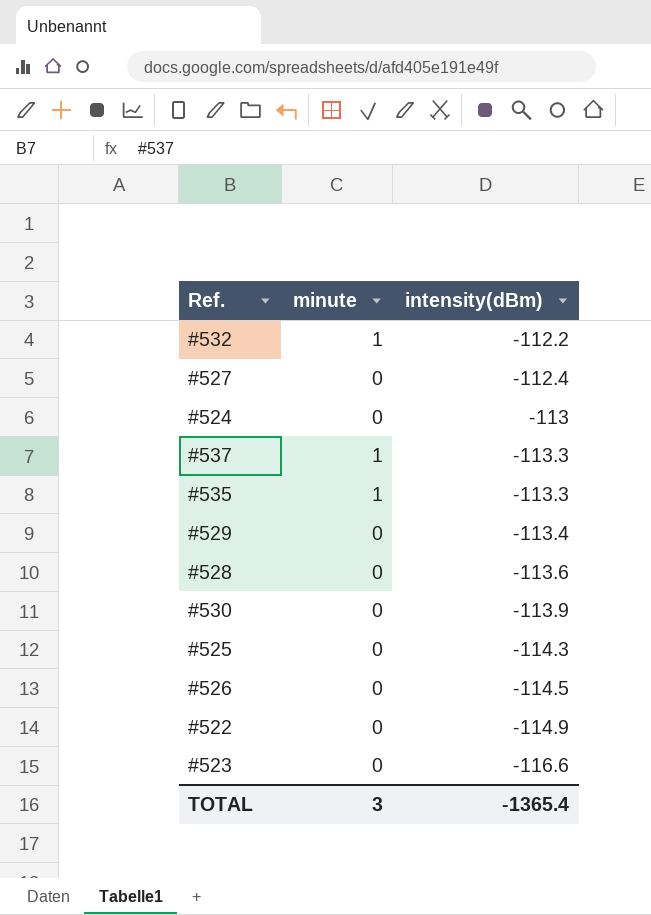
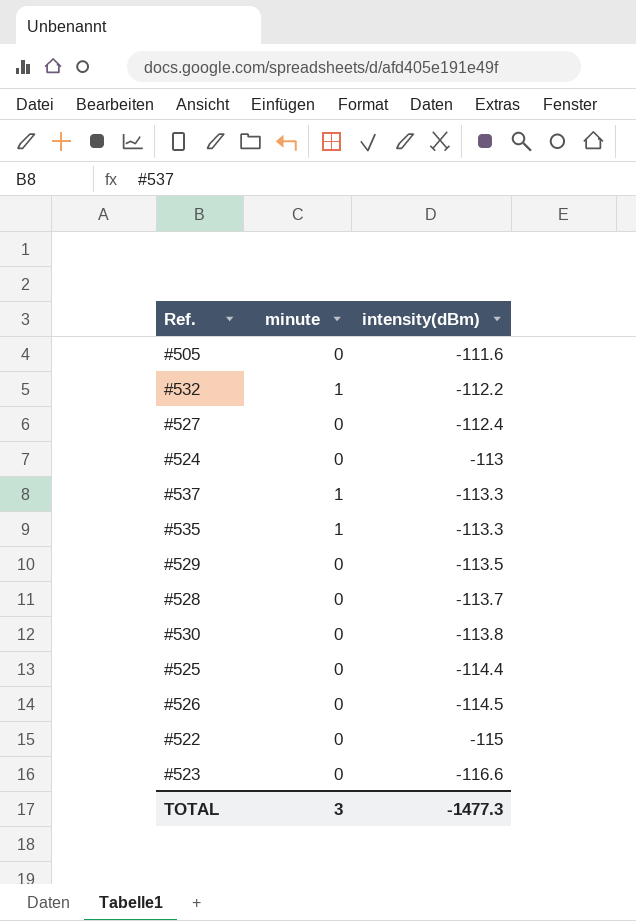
row #505: none -> 0 | -111.6
#529 | intensity(dBm): -113.4 -> -113.5
#528 | intensity(dBm): -113.6 -> -113.7
#530 | intensity(dBm): -113.9 -> -113.8
#525 | intensity(dBm): -114.3 -> -114.4
#522 | intensity(dBm): -114.9 -> -115
TOTAL | intensity(dBm): -1365.4 -> -1477.3

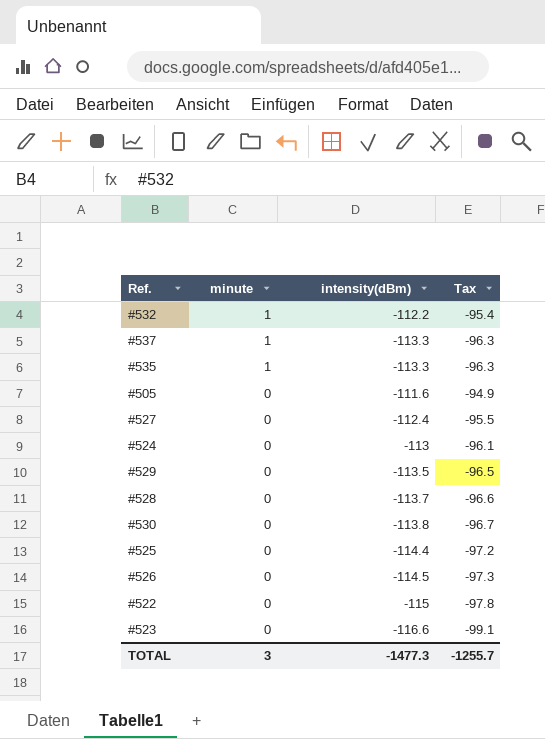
row order: intensity(dBm) descending -> minute descending
column Tax | formula: none -> [intensity(dBm)] * 0.85

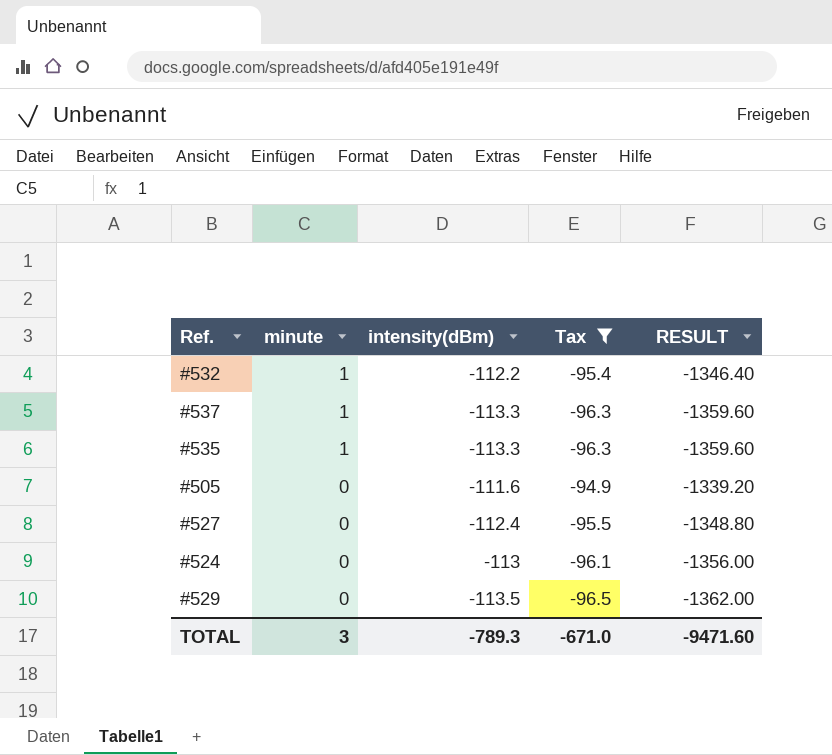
filter: none -> Tax >= -96.5
column RESULT | formula: none -> [intensity(dBm)] * 12
TOTAL | intensity(dBm): -1477.3 -> -789.3
TOTAL | Tax: -1255.7 -> -671.0

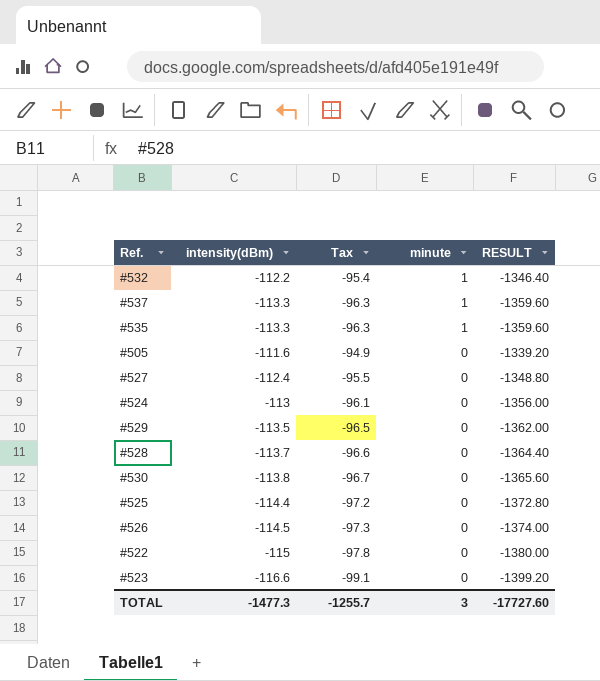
filter: Tax >= -96.5 -> none
column minute | position: 2 -> 4
TOTAL | intensity(dBm): -789.3 -> -1477.3
TOTAL | Tax: -671.0 -> -1255.7
TOTAL | RESULT: -9471.60 -> -17727.60

